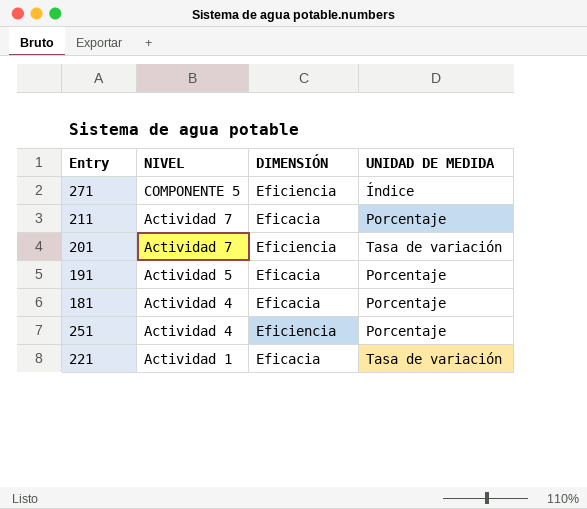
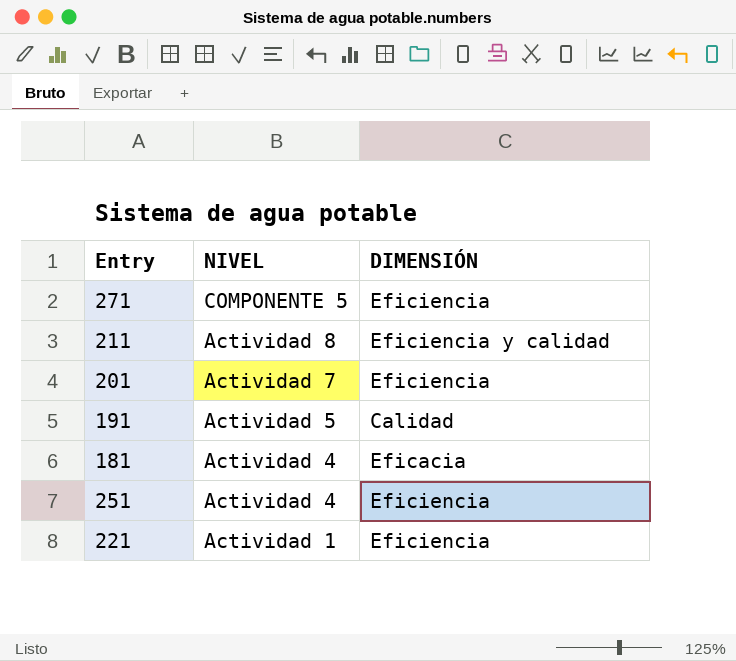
column UNIDAD DE MEDIDA | position: 4 -> none
211 | NIVEL: Actividad 7 -> Actividad 8
211 | DIMENSIÓN: Eficacia -> Eficiencia y calidad
191 | DIMENSIÓN: Eficacia -> Calidad
221 | DIMENSIÓN: Eficacia -> Eficiencia

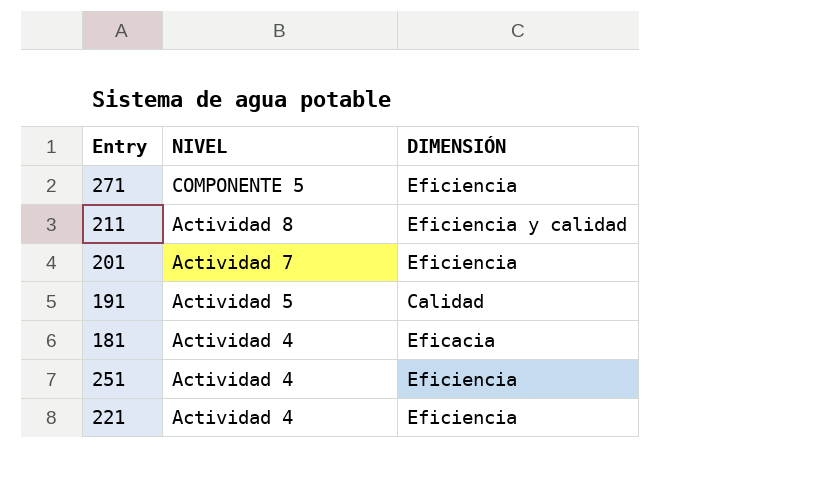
221 | NIVEL: Actividad 1 -> Actividad 4

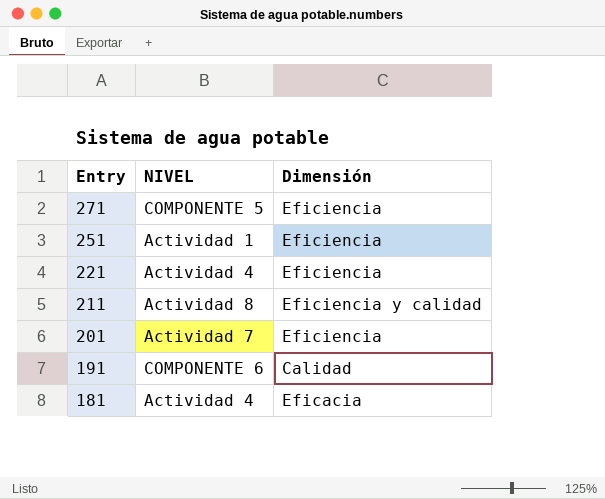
row order: NIVEL descending -> Entry descending
column name: DIMENSIÓN -> Dimensión
251 | NIVEL: Actividad 4 -> Actividad 1
191 | NIVEL: Actividad 5 -> COMPONENTE 6

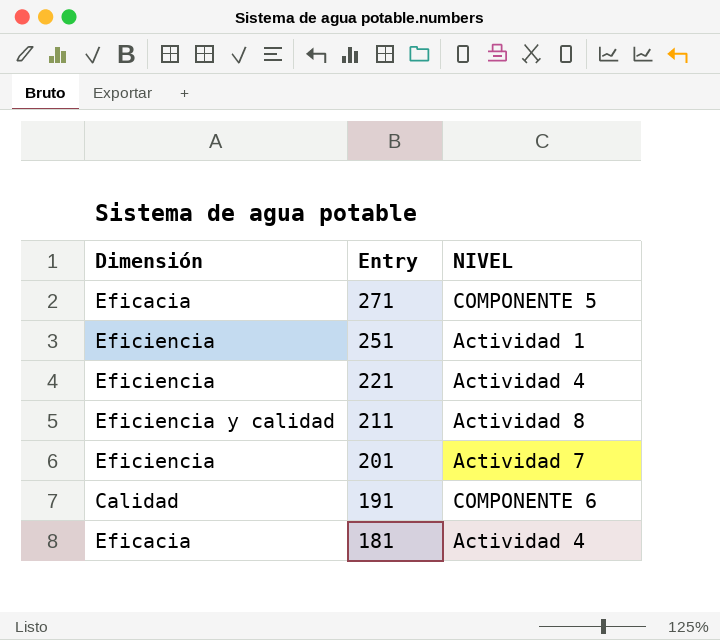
column Dimensión | position: 3 -> 1
271 | Dimensión: Eficiencia -> Eficacia

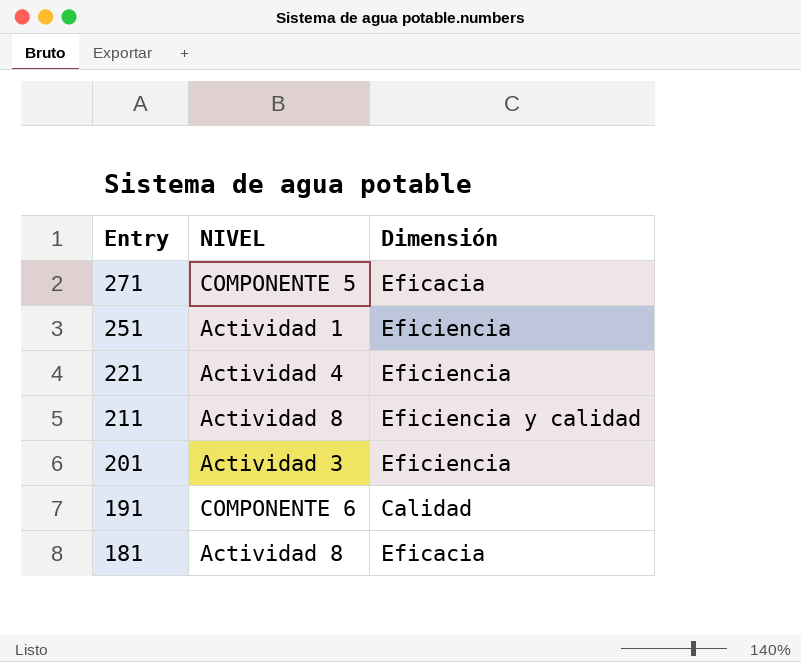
column Dimensión | position: 1 -> 3
201 | NIVEL: Actividad 7 -> Actividad 3
181 | NIVEL: Actividad 4 -> Actividad 8

